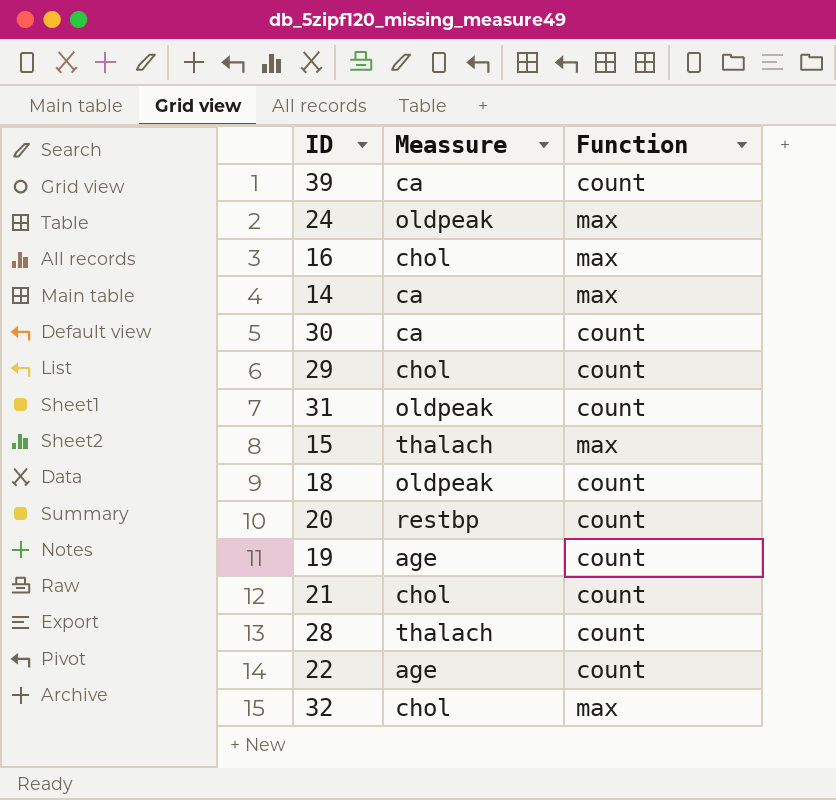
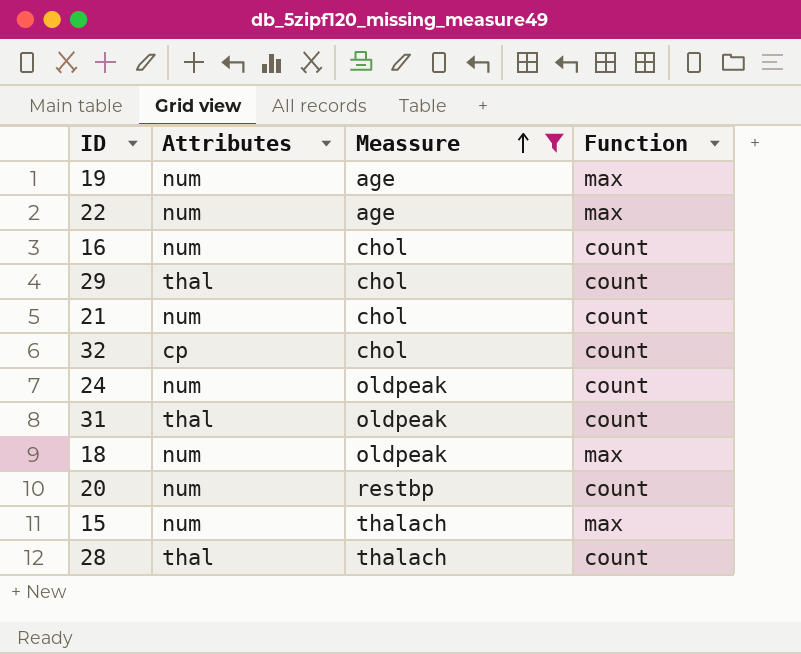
filter: none -> Meassure != ca
row order: none -> Meassure ascending
column Attributes | position: none -> 2
19 | Function: count -> max
22 | Function: count -> max
16 | Function: max -> count
32 | Function: max -> count
24 | Function: max -> count
18 | Function: count -> max

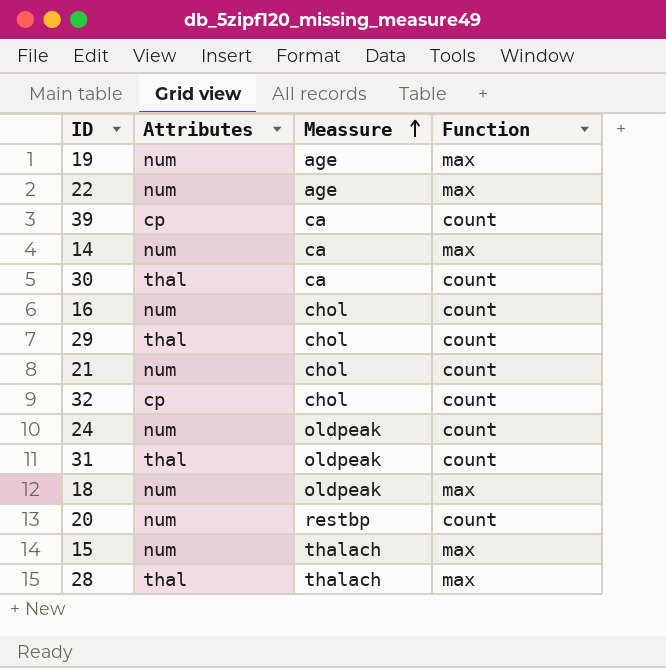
filter: Meassure != ca -> none
28 | Function: count -> max

